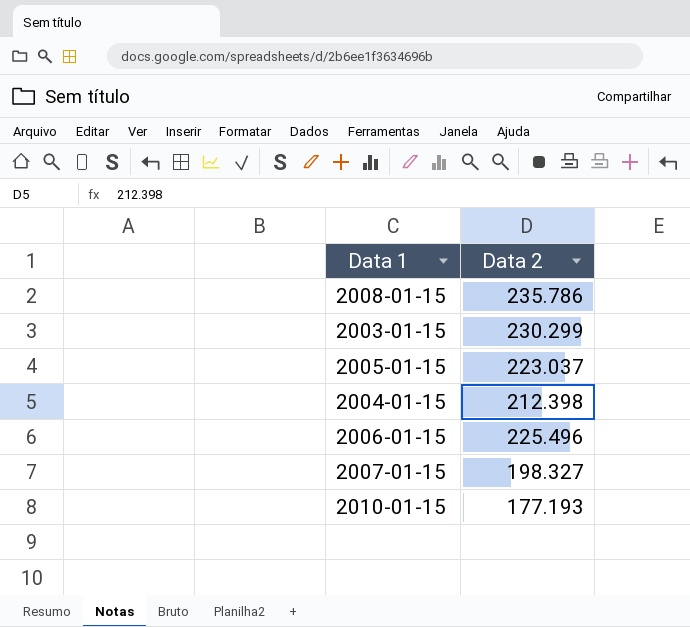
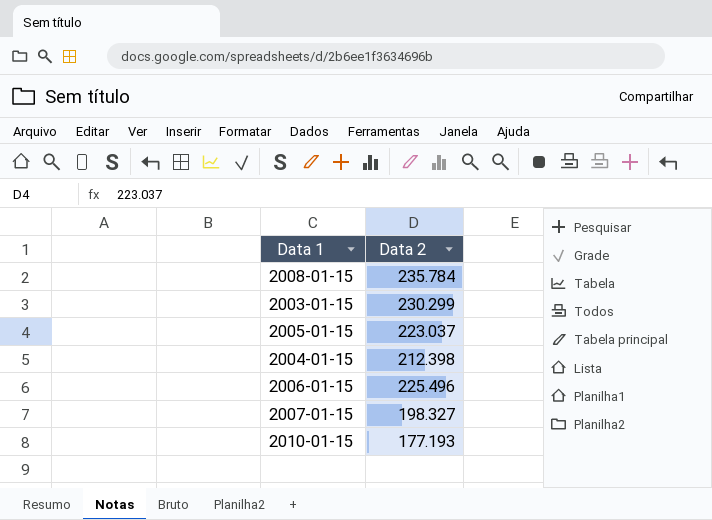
2008-01-15 | Data 2: 235.786 -> 235.784

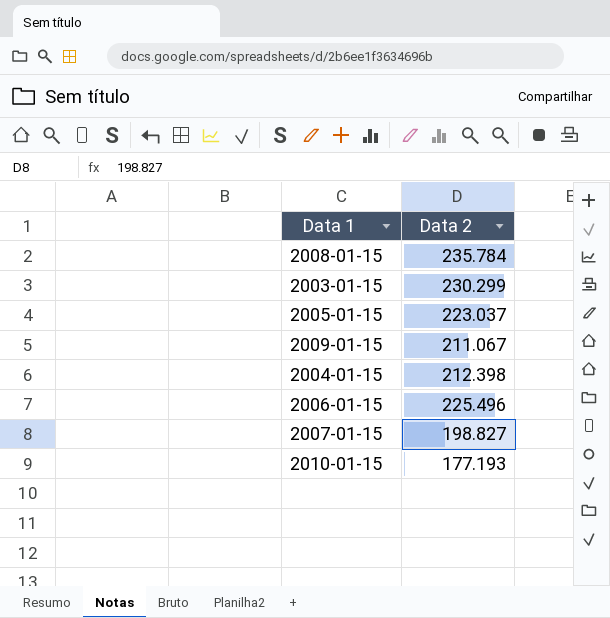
row 2009-01-15: none -> 211.067
2007-01-15 | Data 2: 198.327 -> 198.827

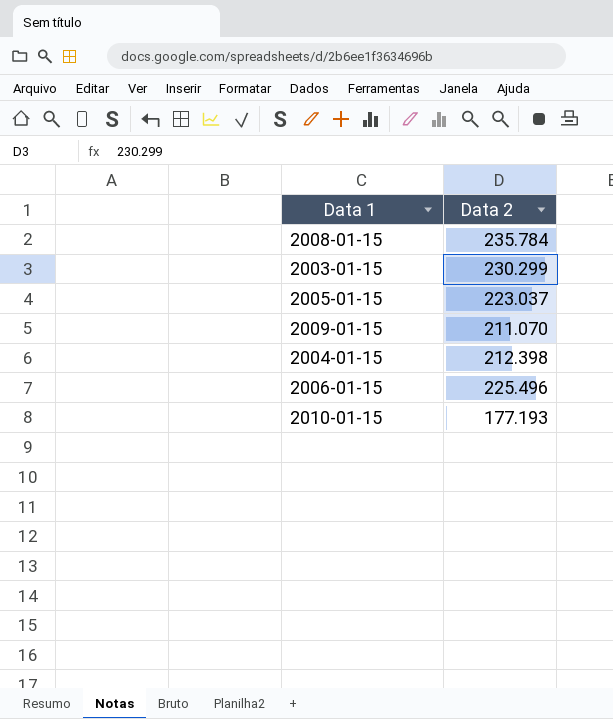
row 2007-01-15: 198.827 -> none
2009-01-15 | Data 2: 211.067 -> 211.070

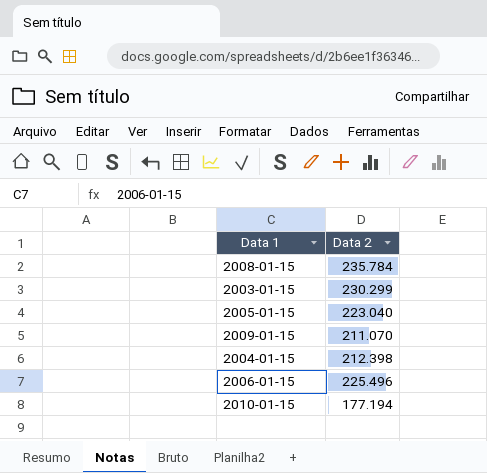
2005-01-15 | Data 2: 223.037 -> 223.040
2010-01-15 | Data 2: 177.193 -> 177.194

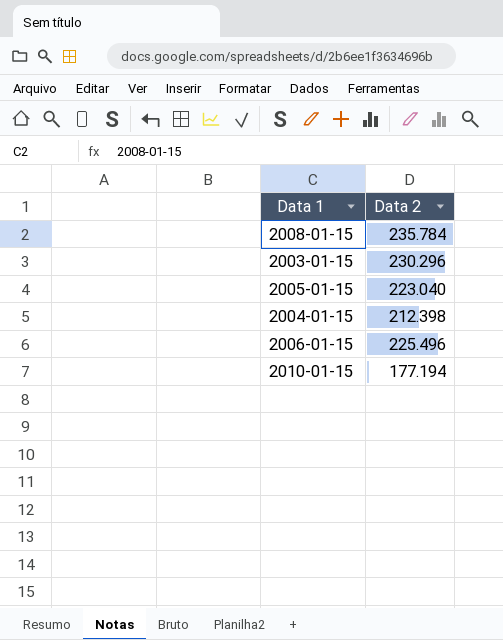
row 2009-01-15: 211.070 -> none
2003-01-15 | Data 2: 230.299 -> 230.296

